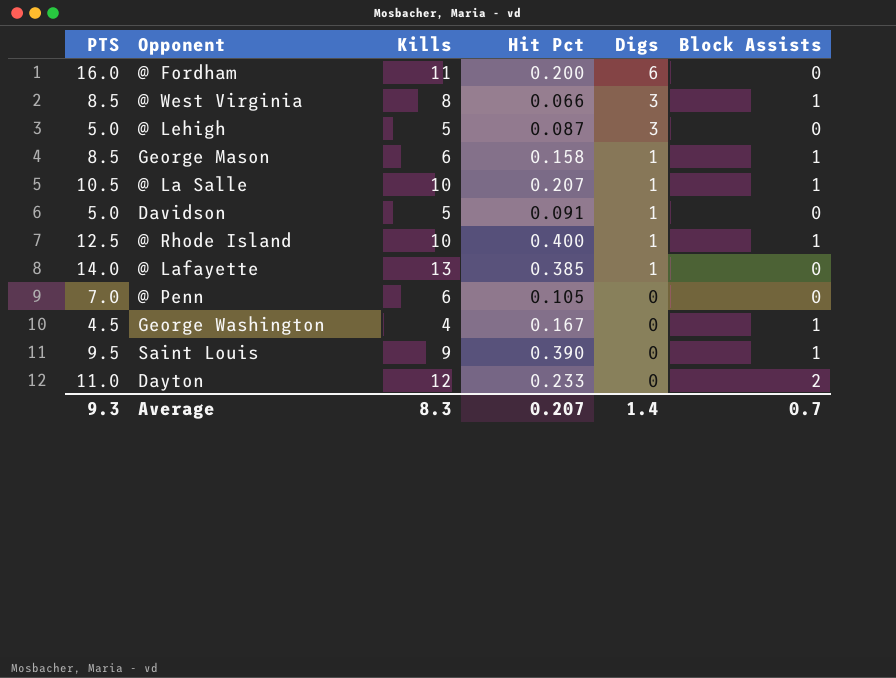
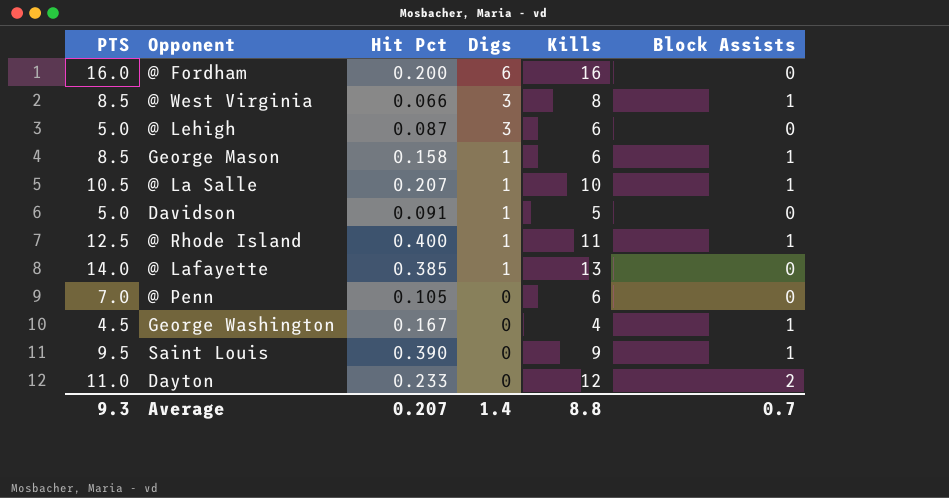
column Kills | position: 3 -> 5
@ Fordham | Kills: 11 -> 16
@ Lehigh | Kills: 5 -> 6
@ Rhode Island | Kills: 10 -> 11
Average | Kills: 8.3 -> 8.8

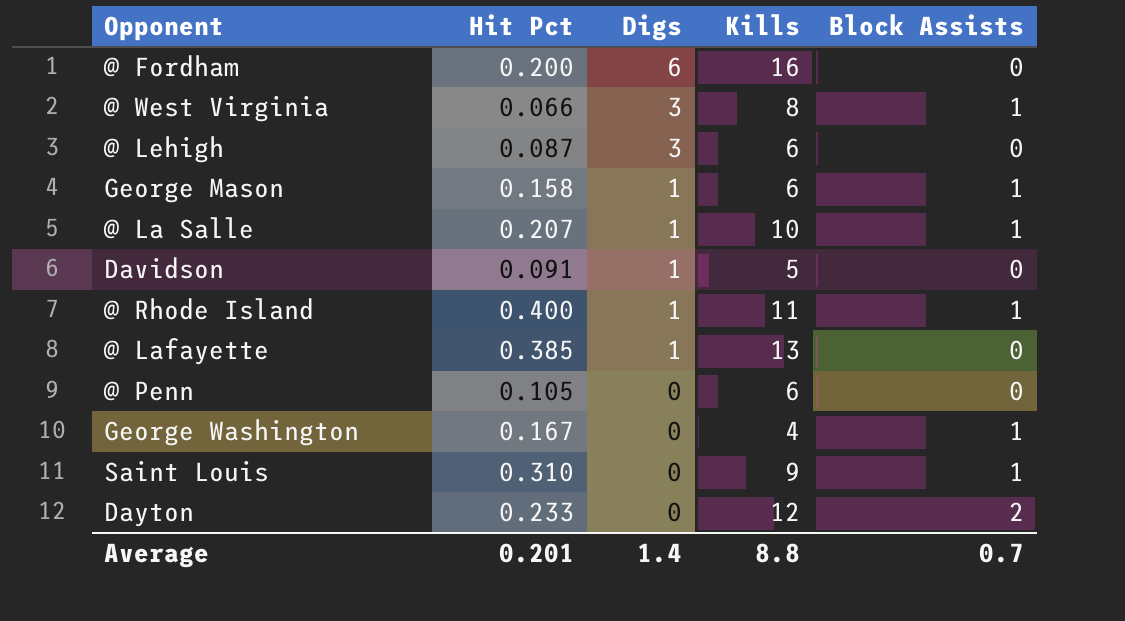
column PTS | position: 1 -> none
Saint Louis | Hit Pct: 0.390 -> 0.310
Average | Hit Pct: 0.207 -> 0.201

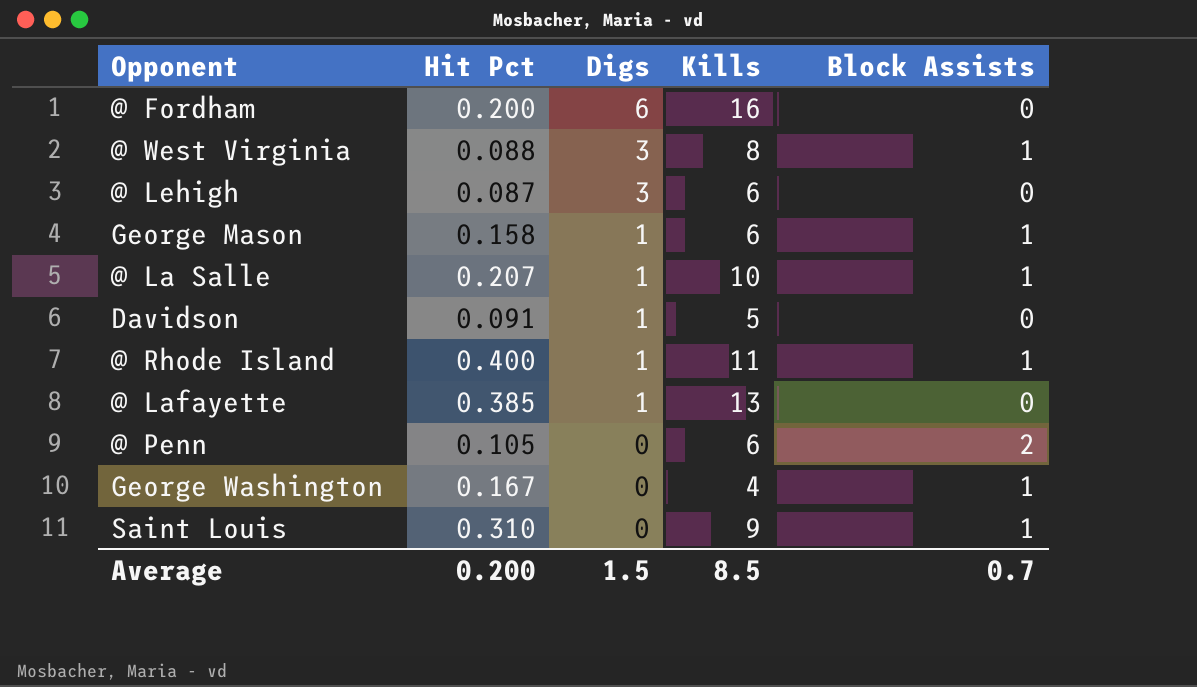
row Dayton: 0.233 | 0 | 12 | 2 -> none
@ West Virginia | Hit Pct: 0.066 -> 0.088
@ Penn | Block Assists: 0 -> 2
Average | Hit Pct: 0.201 -> 0.200
Average | Digs: 1.4 -> 1.5
Average | Kills: 8.8 -> 8.5

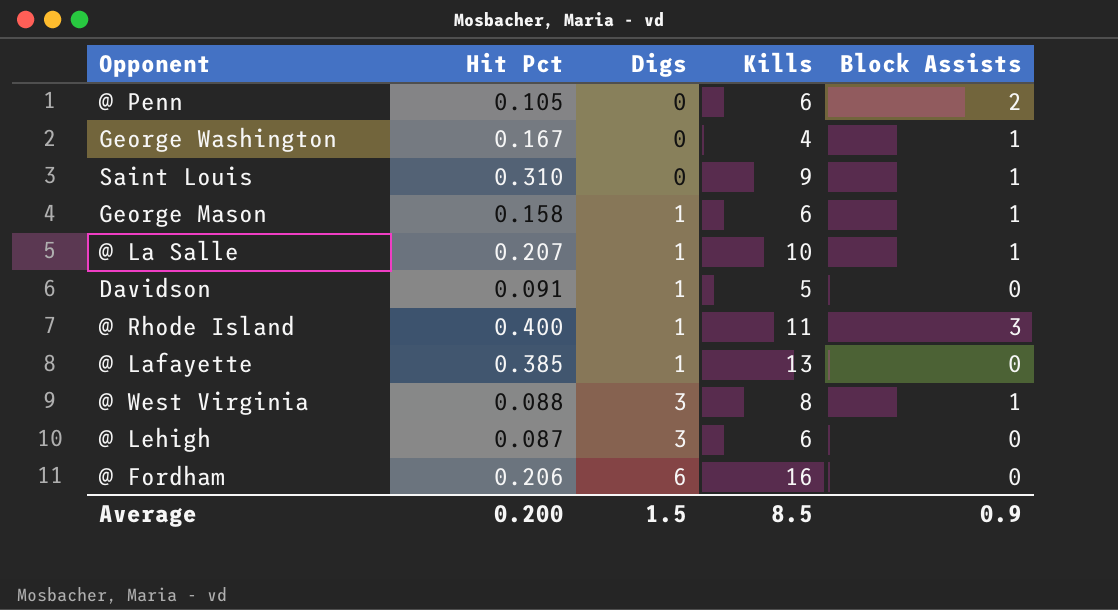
row order: Digs descending -> Digs ascending
@ Rhode Island | Block Assists: 1 -> 3
@ Fordham | Hit Pct: 0.200 -> 0.206
Average | Block Assists: 0.7 -> 0.9

